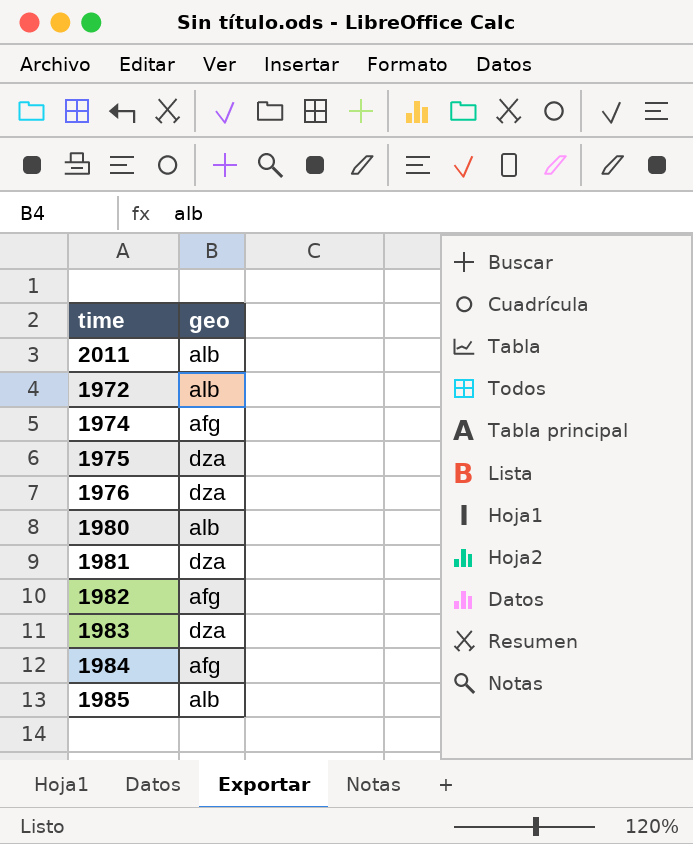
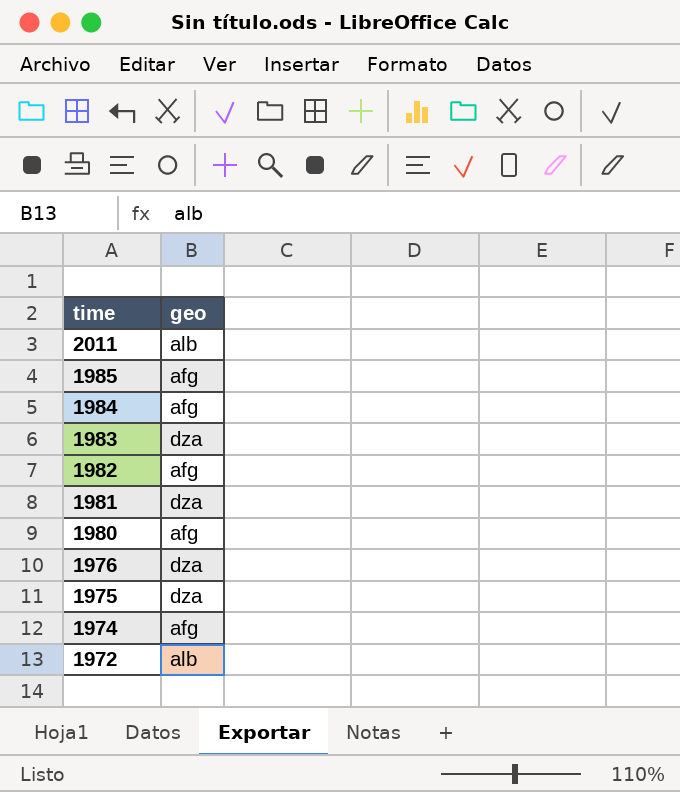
row order: none -> time descending
1985 | geo: alb -> afg
1980 | geo: alb -> afg

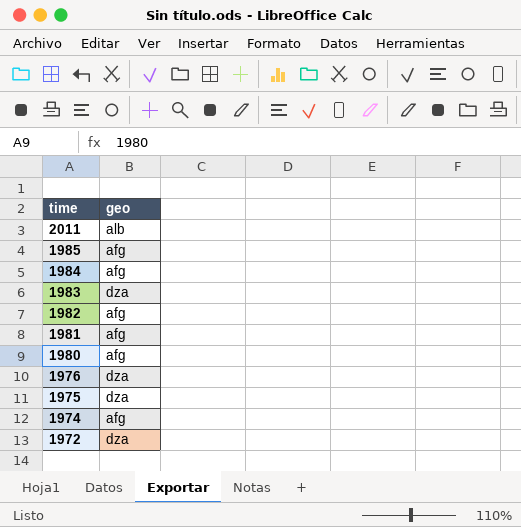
1981 | geo: dza -> afg
1972 | geo: alb -> dza

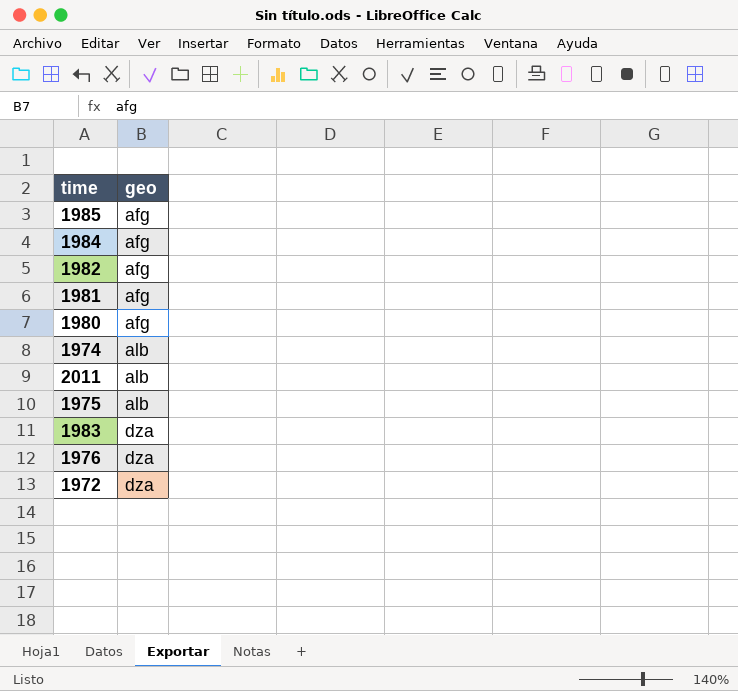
row order: time descending -> geo ascending
1974 | geo: afg -> alb
1975 | geo: dza -> alb

